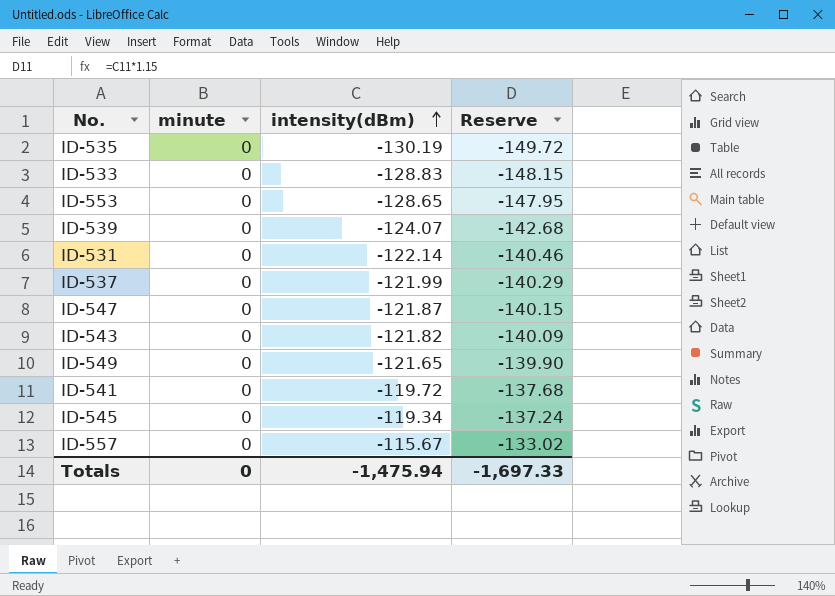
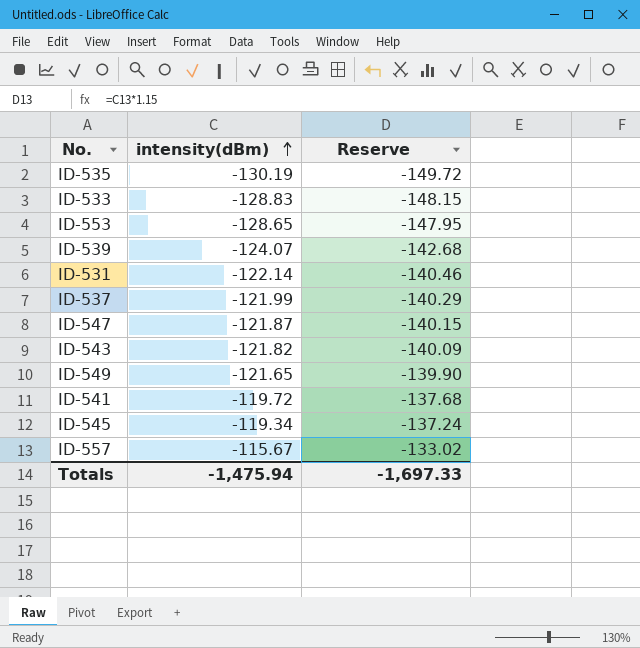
column minute | position: 2 -> none

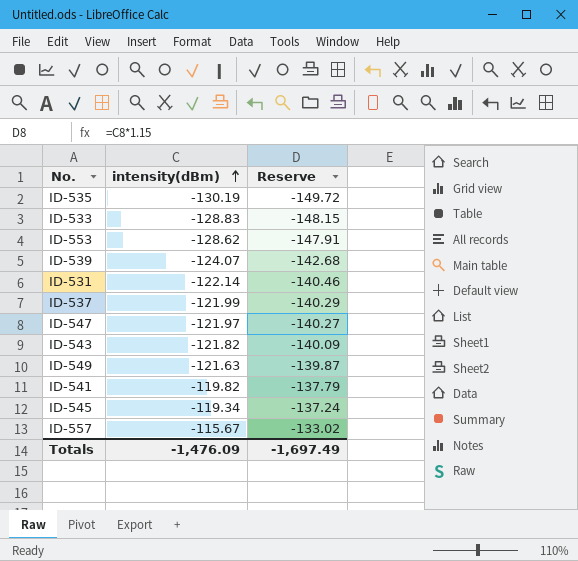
ID-553 | intensity(dBm): -128.65 -> -128.62
ID-553 | Reserve: -147.95 -> -147.91
ID-547 | intensity(dBm): -121.87 -> -121.97
ID-547 | Reserve: -140.15 -> -140.27
ID-549 | intensity(dBm): -121.65 -> -121.63
ID-549 | Reserve: -139.90 -> -139.87
ID-541 | intensity(dBm): -119.72 -> -119.82
ID-541 | Reserve: -137.68 -> -137.79
Totals | intensity(dBm): -1,475.94 -> -1,476.09
Totals | Reserve: -1,697.33 -> -1,697.49

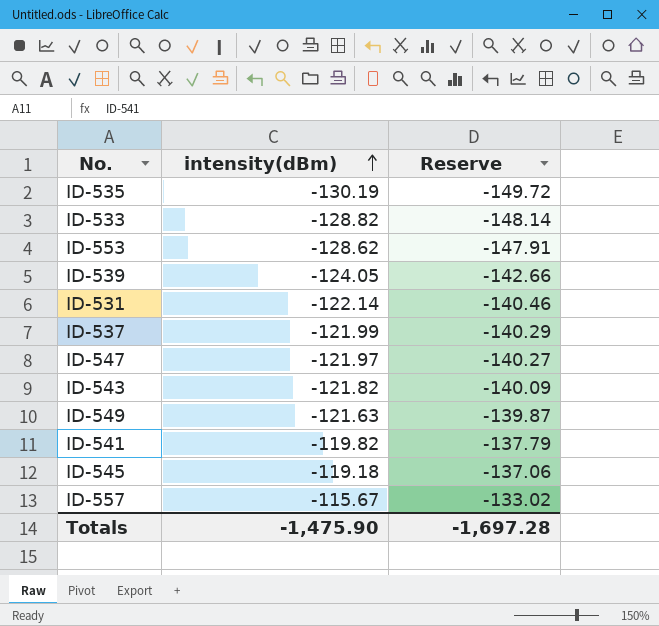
ID-533 | intensity(dBm): -128.83 -> -128.82
ID-533 | Reserve: -148.15 -> -148.14
ID-539 | intensity(dBm): -124.07 -> -124.05
ID-539 | Reserve: -142.68 -> -142.66
ID-545 | intensity(dBm): -119.34 -> -119.18
ID-545 | Reserve: -137.24 -> -137.06
Totals | intensity(dBm): -1,476.09 -> -1,475.90
Totals | Reserve: -1,697.49 -> -1,697.28

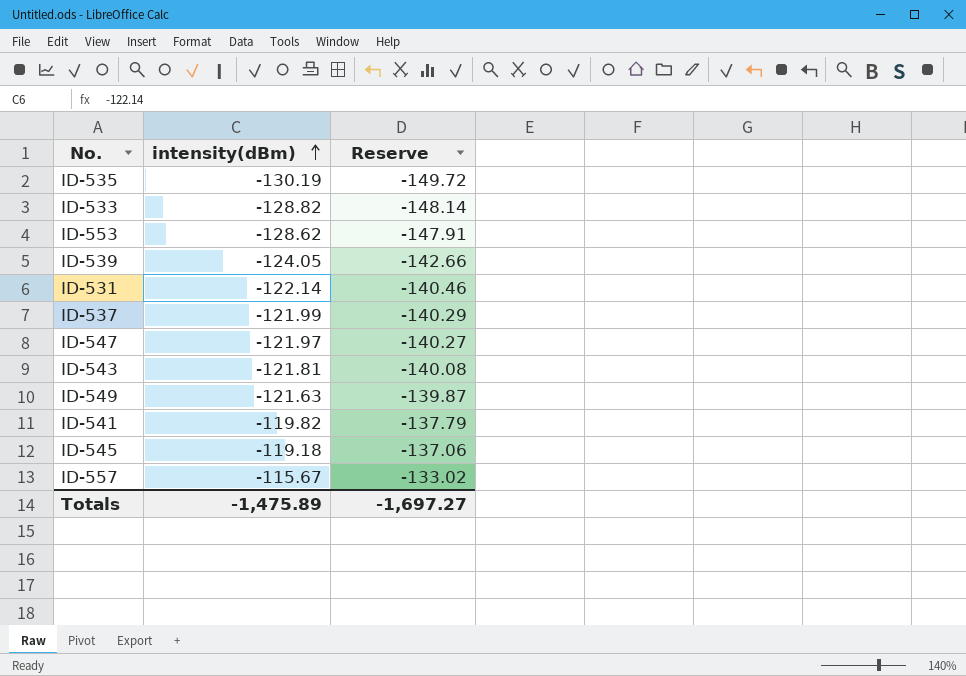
ID-543 | intensity(dBm): -121.82 -> -121.81
ID-543 | Reserve: -140.09 -> -140.08
Totals | intensity(dBm): -1,475.90 -> -1,475.89
Totals | Reserve: -1,697.28 -> -1,697.27

